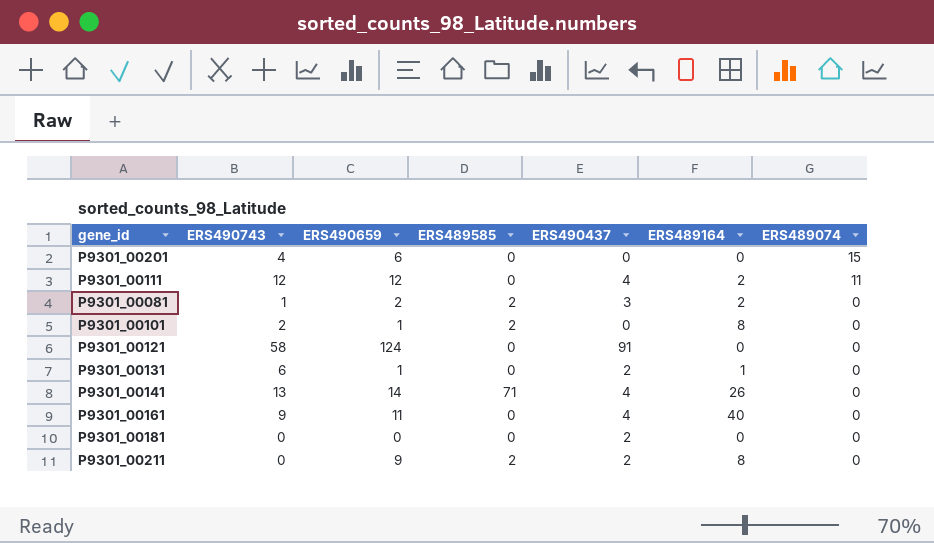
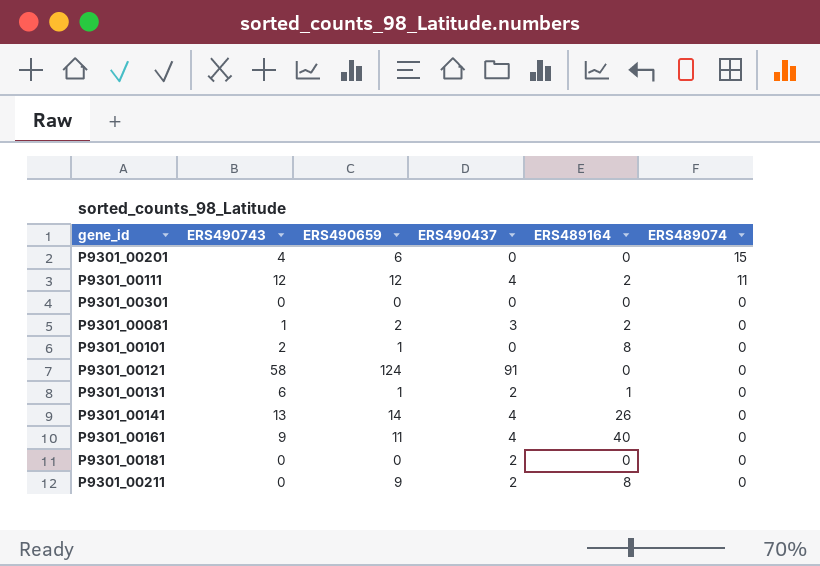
column ERS489585 | position: 4 -> none
row P9301_00301: none -> 0 | 0 | 0 | 0 | 0

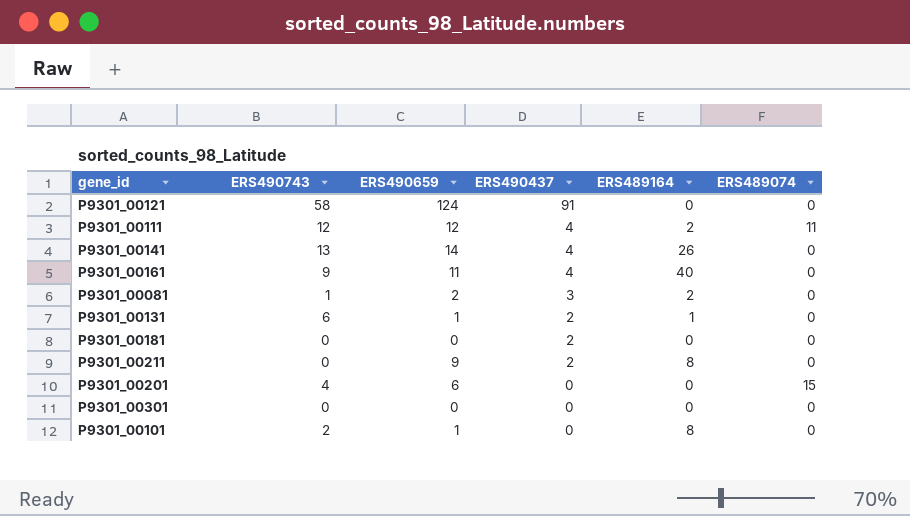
row order: ERS489074 descending -> ERS490437 descending

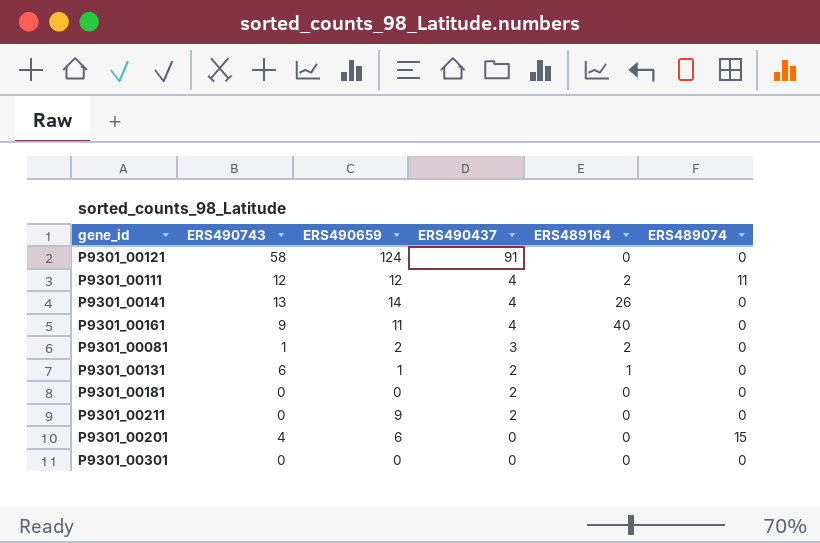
row P9301_00101: 2 | 1 | 0 | 8 | 0 -> none
P9301_00211 | ERS489164: 8 -> 0

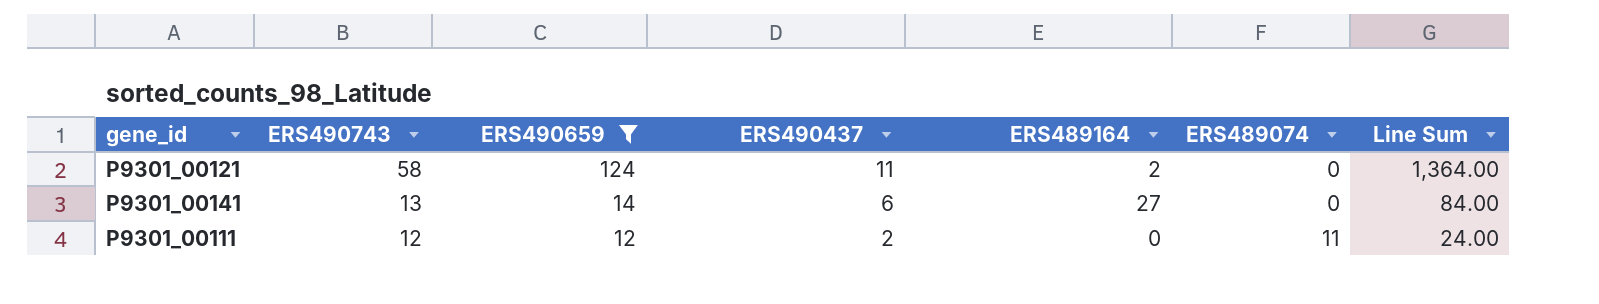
filter: none -> ERS490659 >= 12
row order: ERS490437 descending -> ERS490743 descending
column Line Sum | formula: none -> [ERS490659] * [ERS490437]
P9301_00121 | ERS490437: 91 -> 11
P9301_00121 | ERS489164: 0 -> 2
P9301_00141 | ERS490437: 4 -> 6
P9301_00141 | ERS489164: 26 -> 27
P9301_00111 | ERS490437: 4 -> 2
P9301_00111 | ERS489164: 2 -> 0

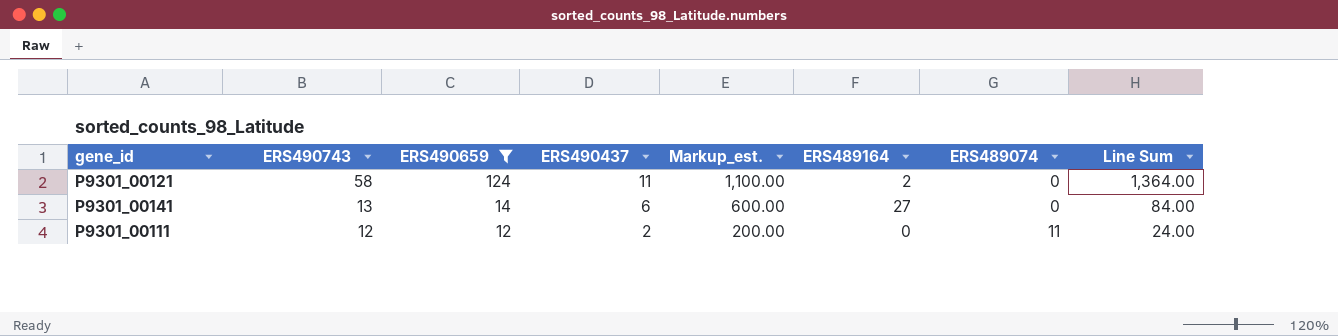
column Markup_est. | formula: none -> [ERS490437] * 100

